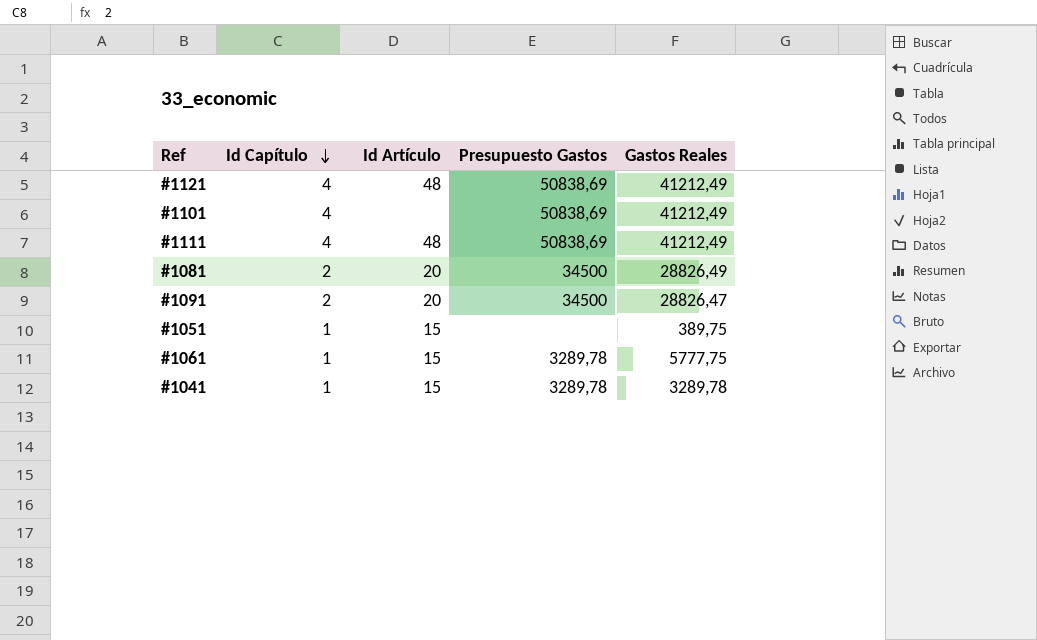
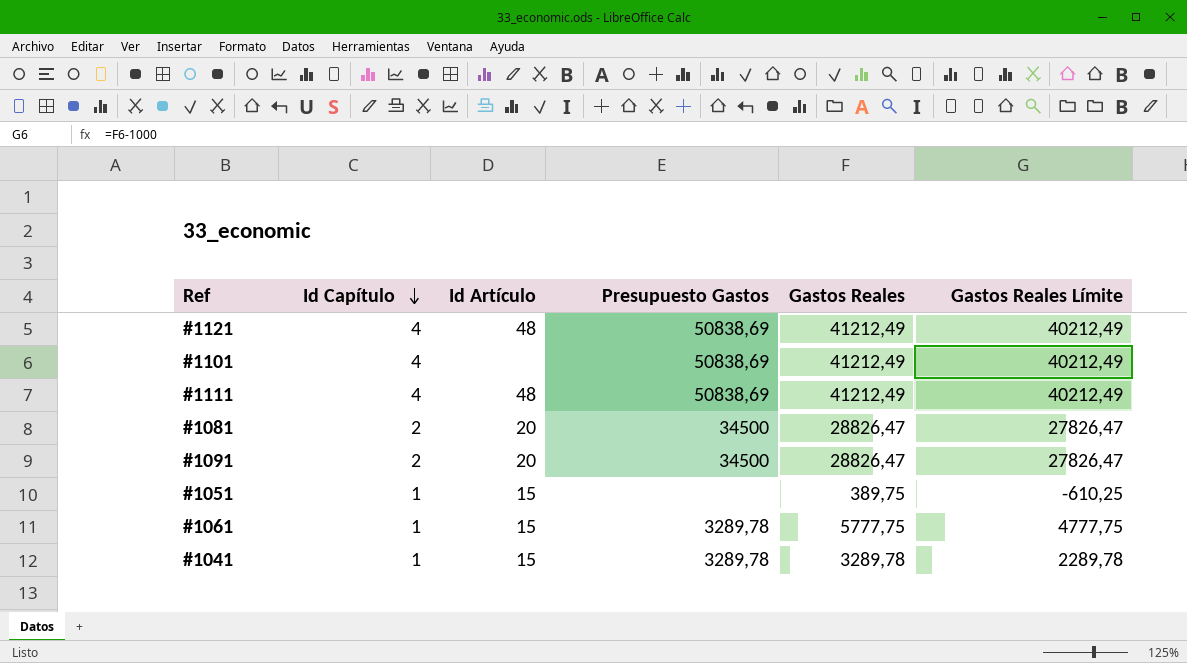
column Gastos Reales Límite | formula: none -> [Gastos Reales] - 1000
#1081 | Gastos Reales: 28826,49 -> 28826,47

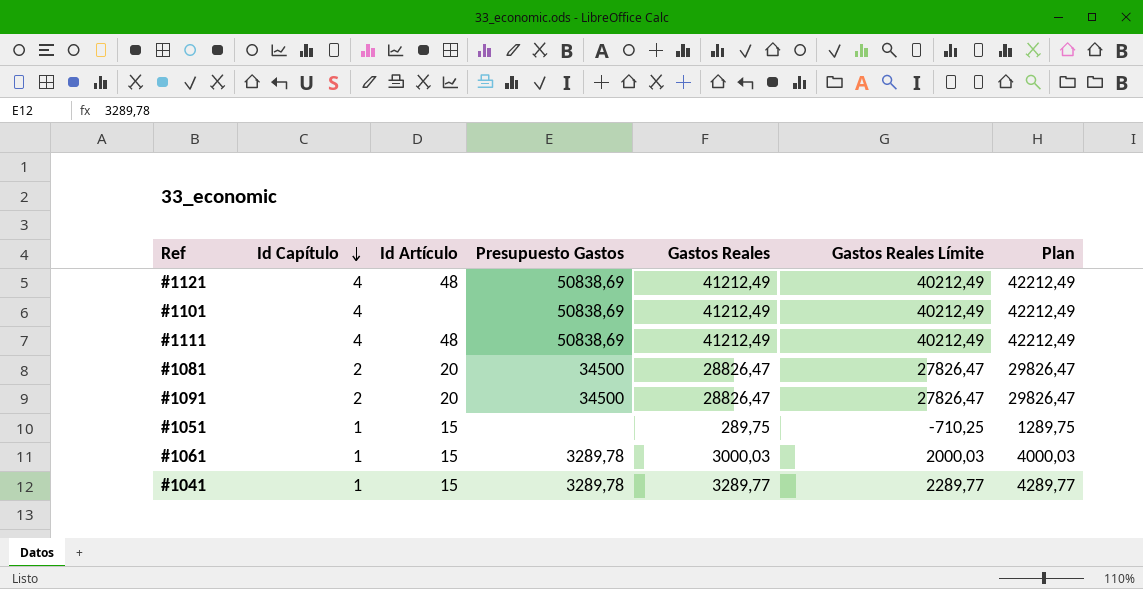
column Plan | formula: none -> [Gastos Reales] + 1000
#1051 | Gastos Reales: 389,75 -> 289,75
#1051 | Gastos Reales Límite: -610,25 -> -710,25
#1061 | Gastos Reales: 5777,75 -> 3000,03
#1061 | Gastos Reales Límite: 4777,75 -> 2000,03
#1041 | Gastos Reales: 3289,78 -> 3289,77
#1041 | Gastos Reales Límite: 2289,78 -> 2289,77

